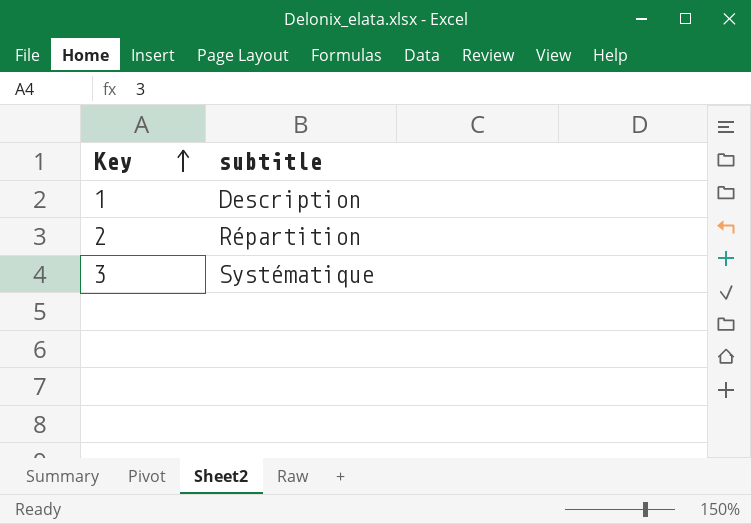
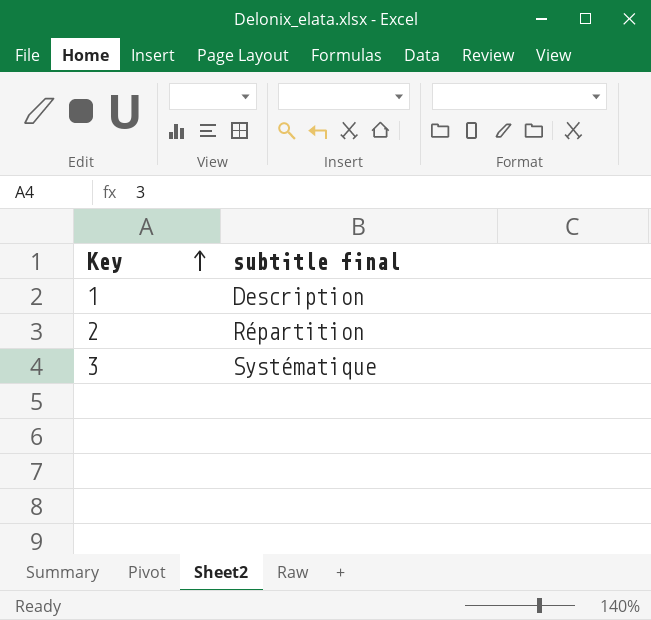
column name: subtitle -> subtitle final

